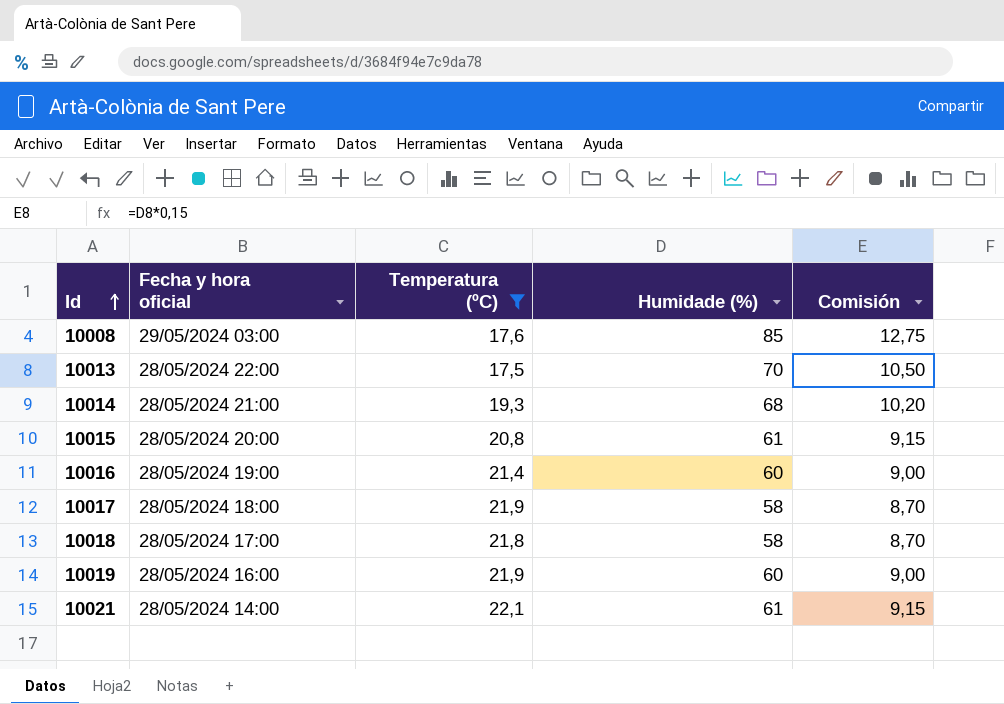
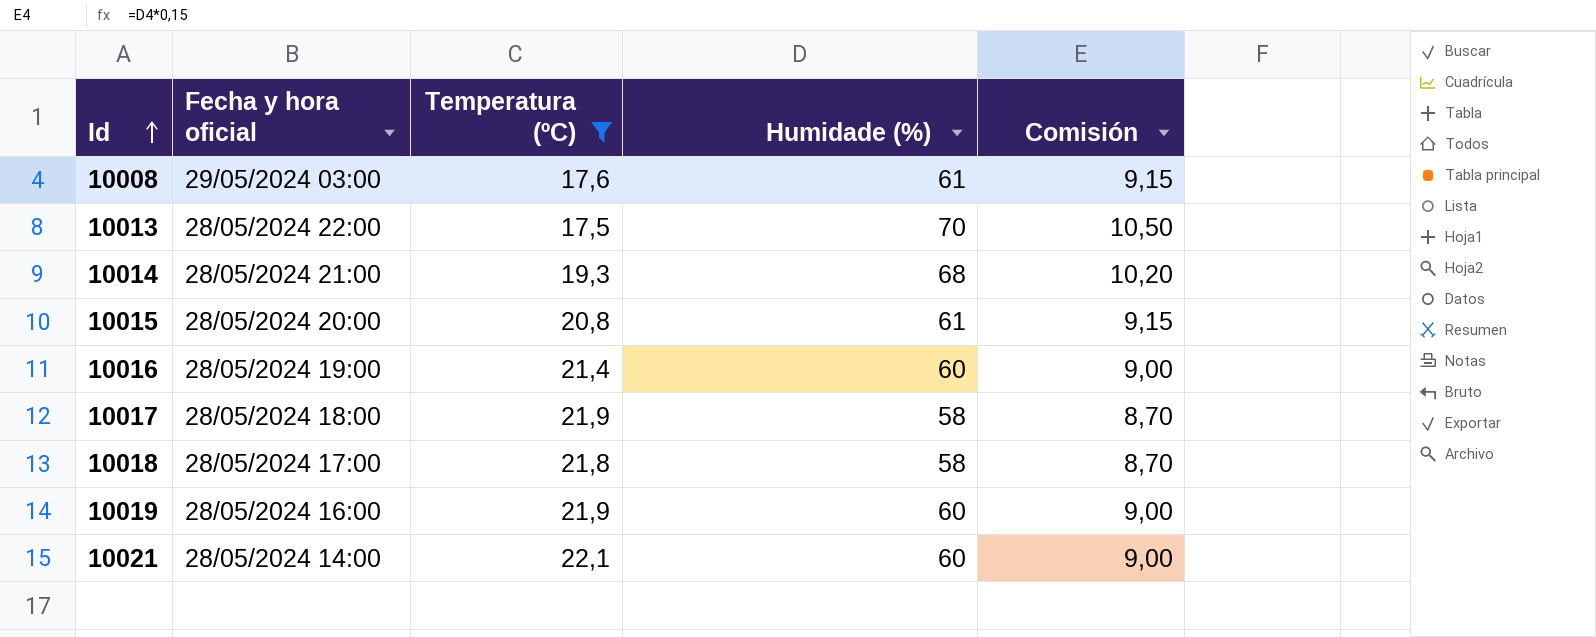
10008 | Humidade (%): 85 -> 61
10008 | Comisión: 12,75 -> 9,15
10021 | Humidade (%): 61 -> 60
10021 | Comisión: 9,15 -> 9,00

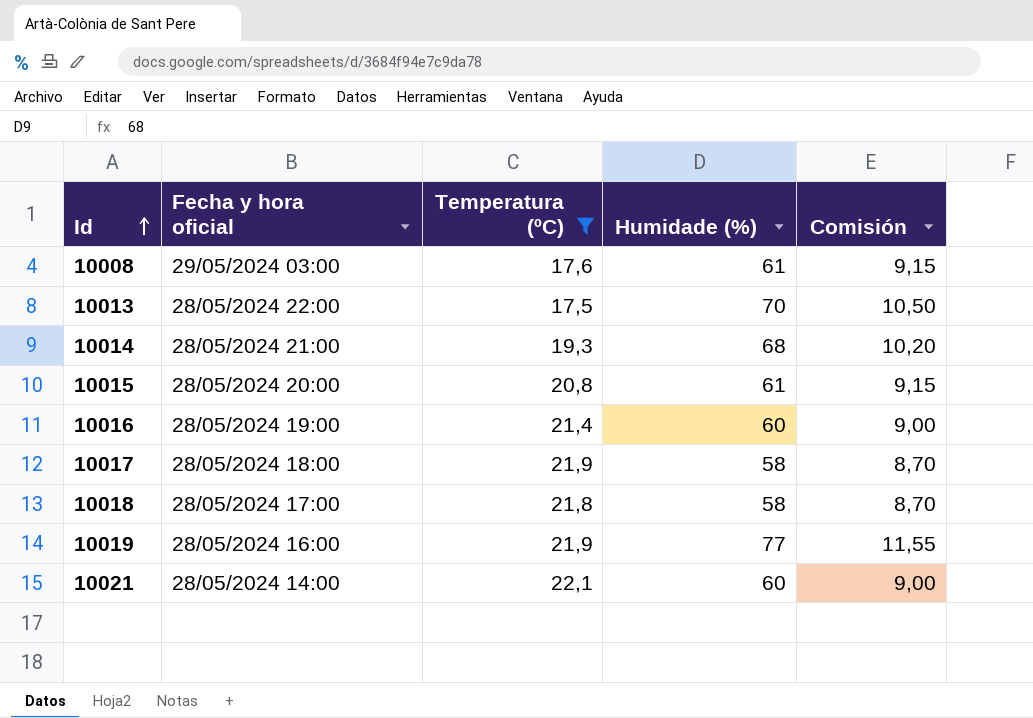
10019 | Humidade (%): 60 -> 77
10019 | Comisión: 9,00 -> 11,55

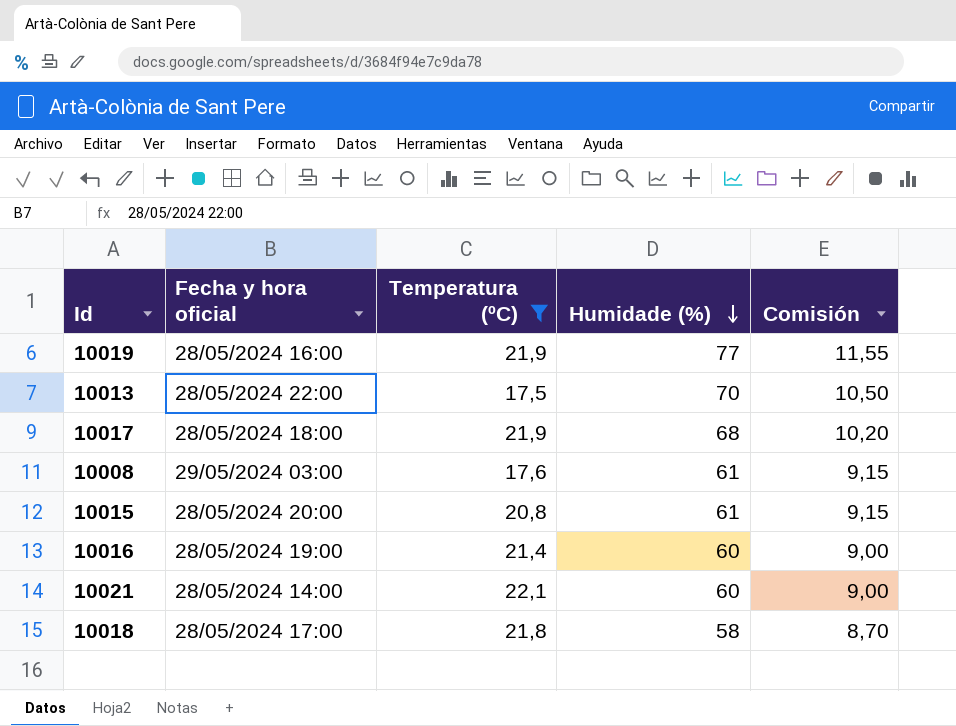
row order: Id ascending -> Humidade (%) descending
row 10014: 28/05/2024 21:00 | 19,3 | 68 | 10,20 -> none
10017 | Humidade (%): 58 -> 68
10017 | Comisión: 8,70 -> 10,20

